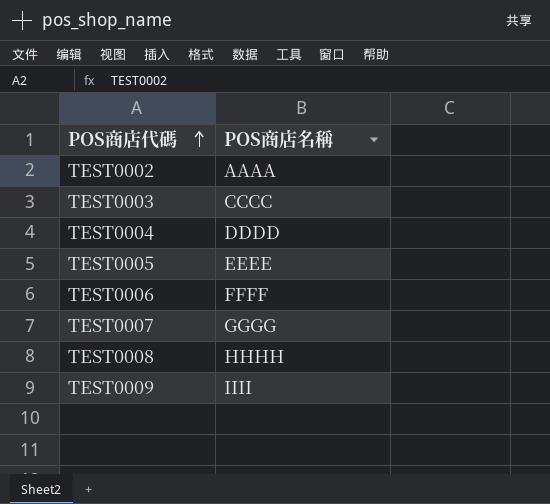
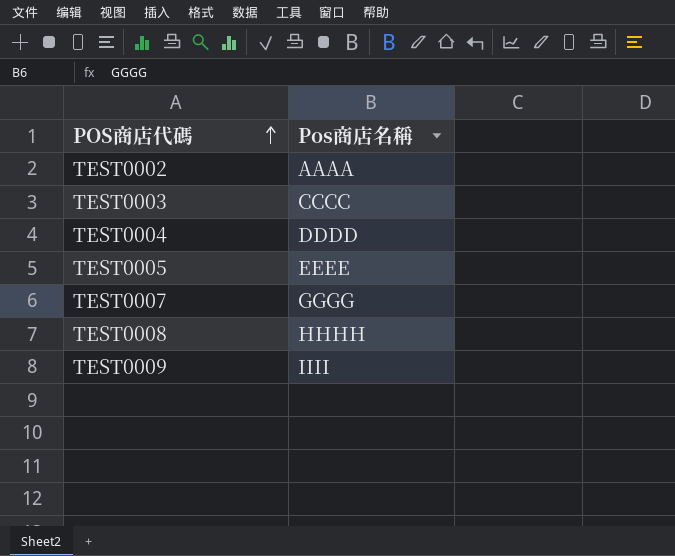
column name: POS商店名稱 -> Pos商店名稱
row TEST0006: FFFF -> none

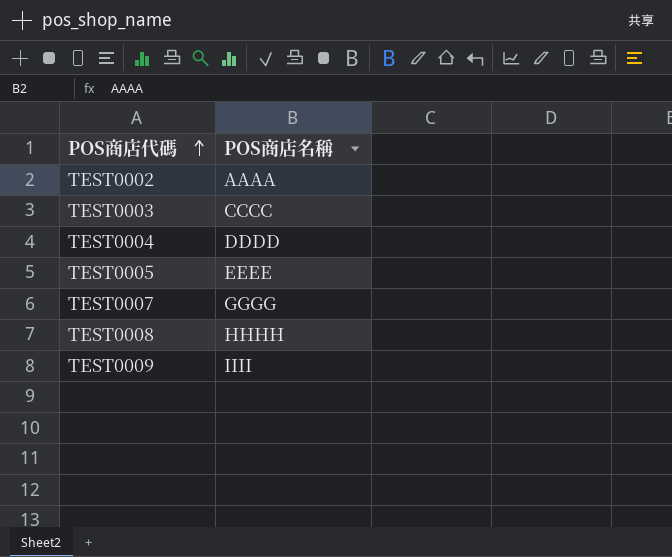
column name: Pos商店名稱 -> POS商店名稱

